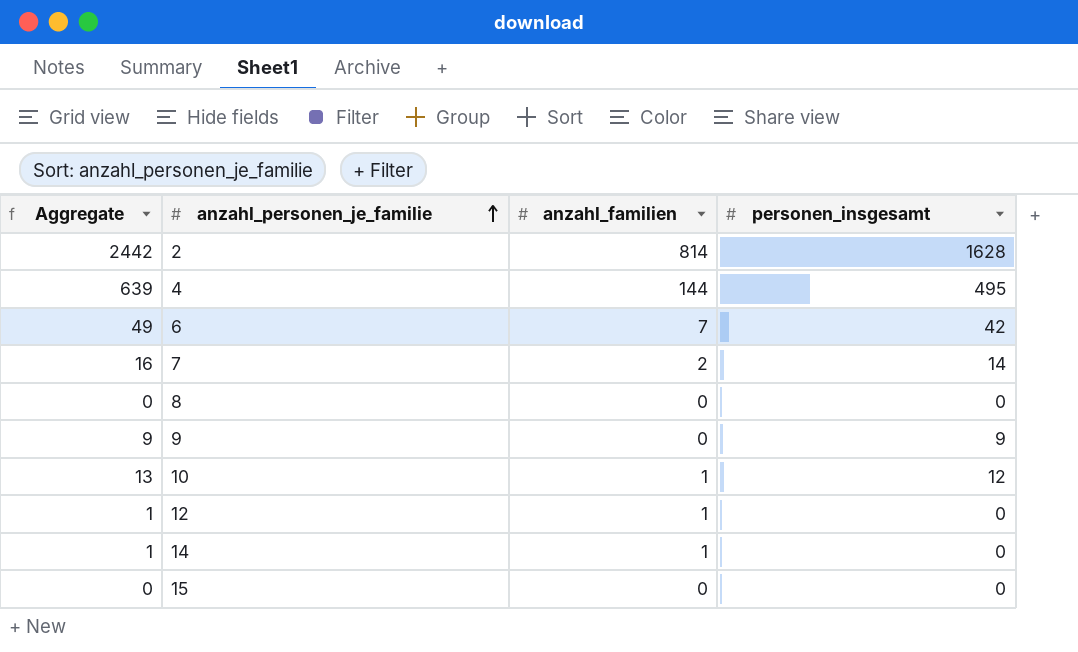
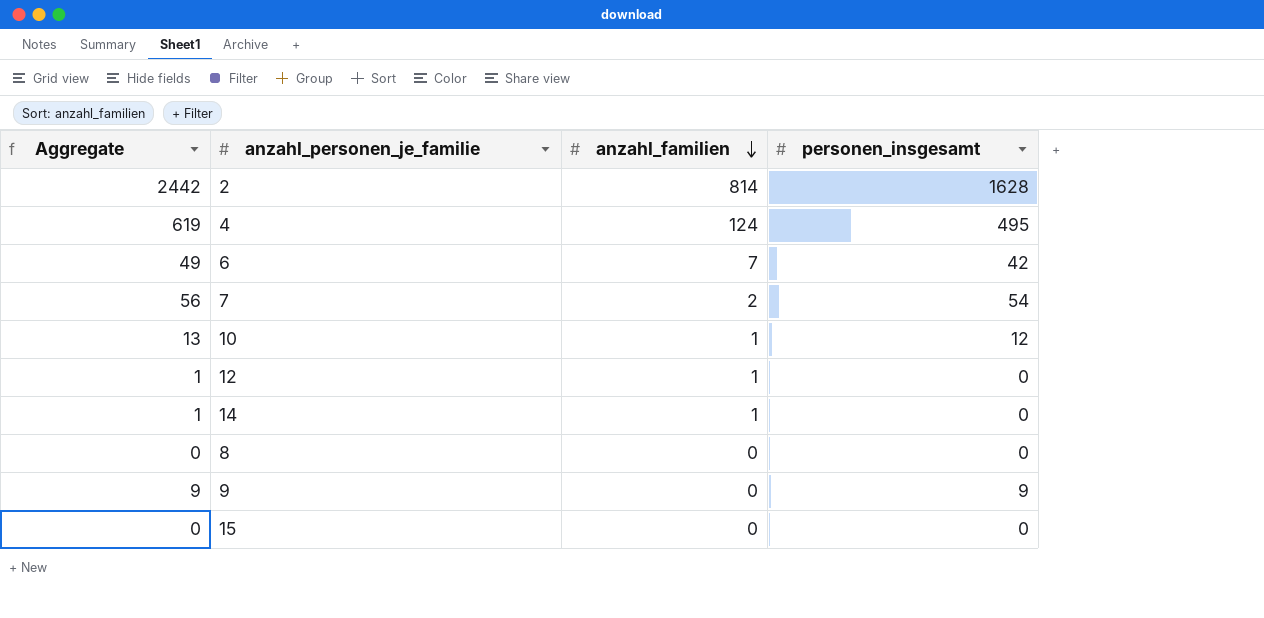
row order: anzahl_personen_je_familie ascending -> anzahl_familien descending
4 | Aggregate: 639 -> 619
4 | anzahl_familien: 144 -> 124
7 | Aggregate: 16 -> 56
7 | personen_insgesamt: 14 -> 54

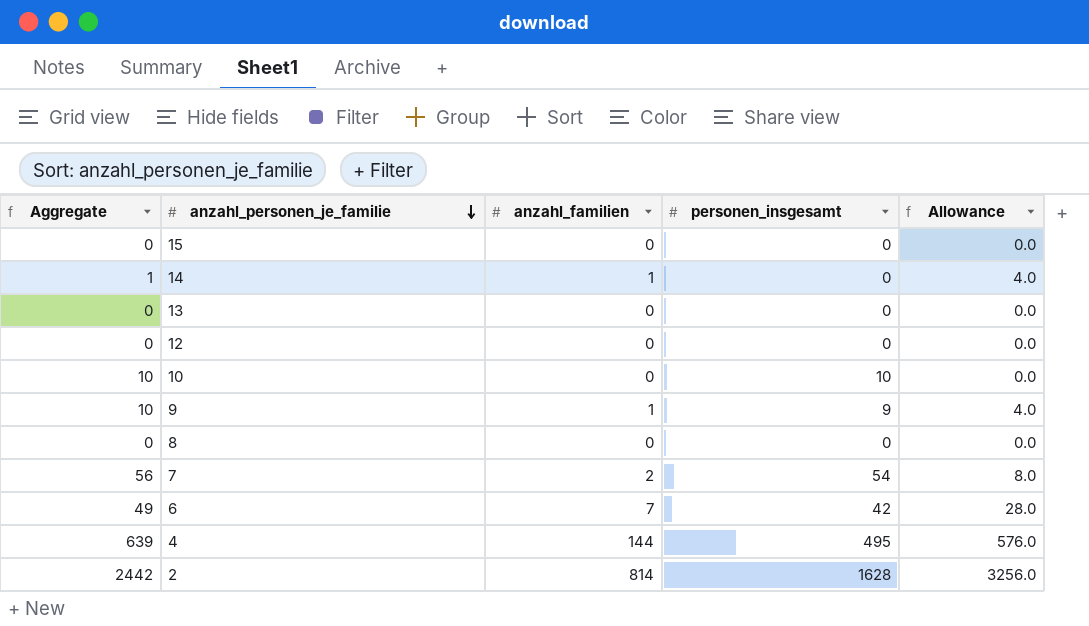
row order: anzahl_familien descending -> anzahl_personen_je_familie descending
column Allowance | formula: none -> [anzahl_familien] * 4
row 13: none -> 0 | 0 | 0 | 0.0
12 | Aggregate: 1 -> 0
12 | anzahl_familien: 1 -> 0
10 | Aggregate: 13 -> 10
10 | anzahl_familien: 1 -> 0
10 | personen_insgesamt: 12 -> 10
9 | Aggregate: 9 -> 10
9 | anzahl_familien: 0 -> 1
4 | Aggregate: 619 -> 639
4 | anzahl_familien: 124 -> 144

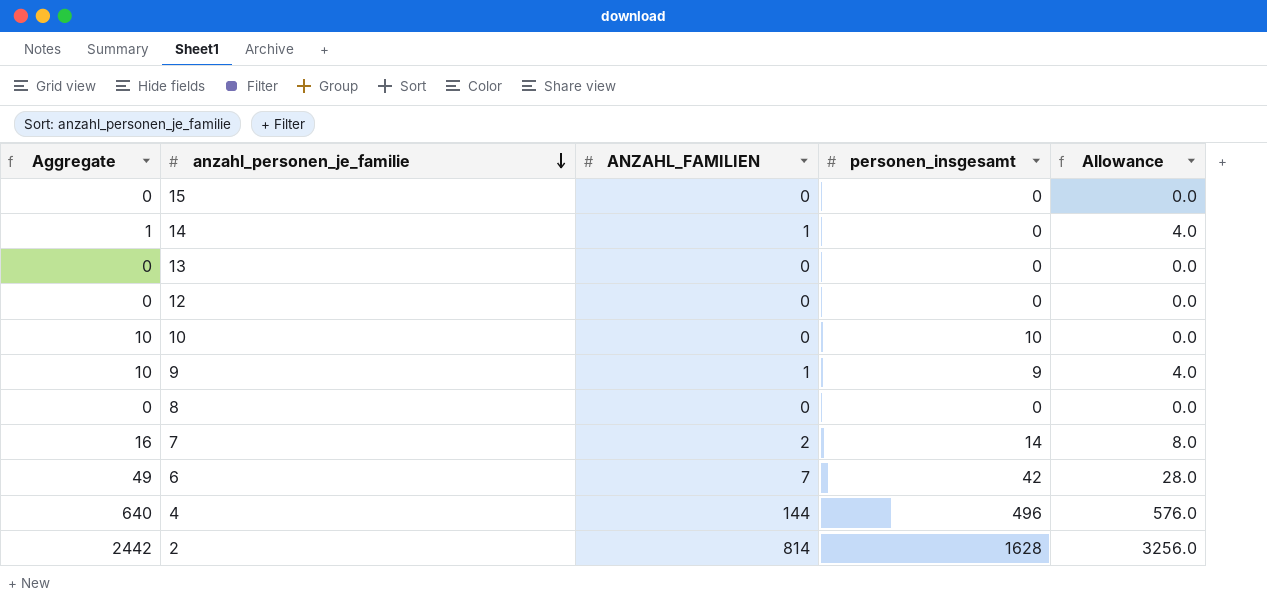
column name: anzahl_familien -> ANZAHL_FAMILIEN
7 | Aggregate: 56 -> 16
7 | personen_insgesamt: 54 -> 14
4 | Aggregate: 639 -> 640
4 | personen_insgesamt: 495 -> 496

